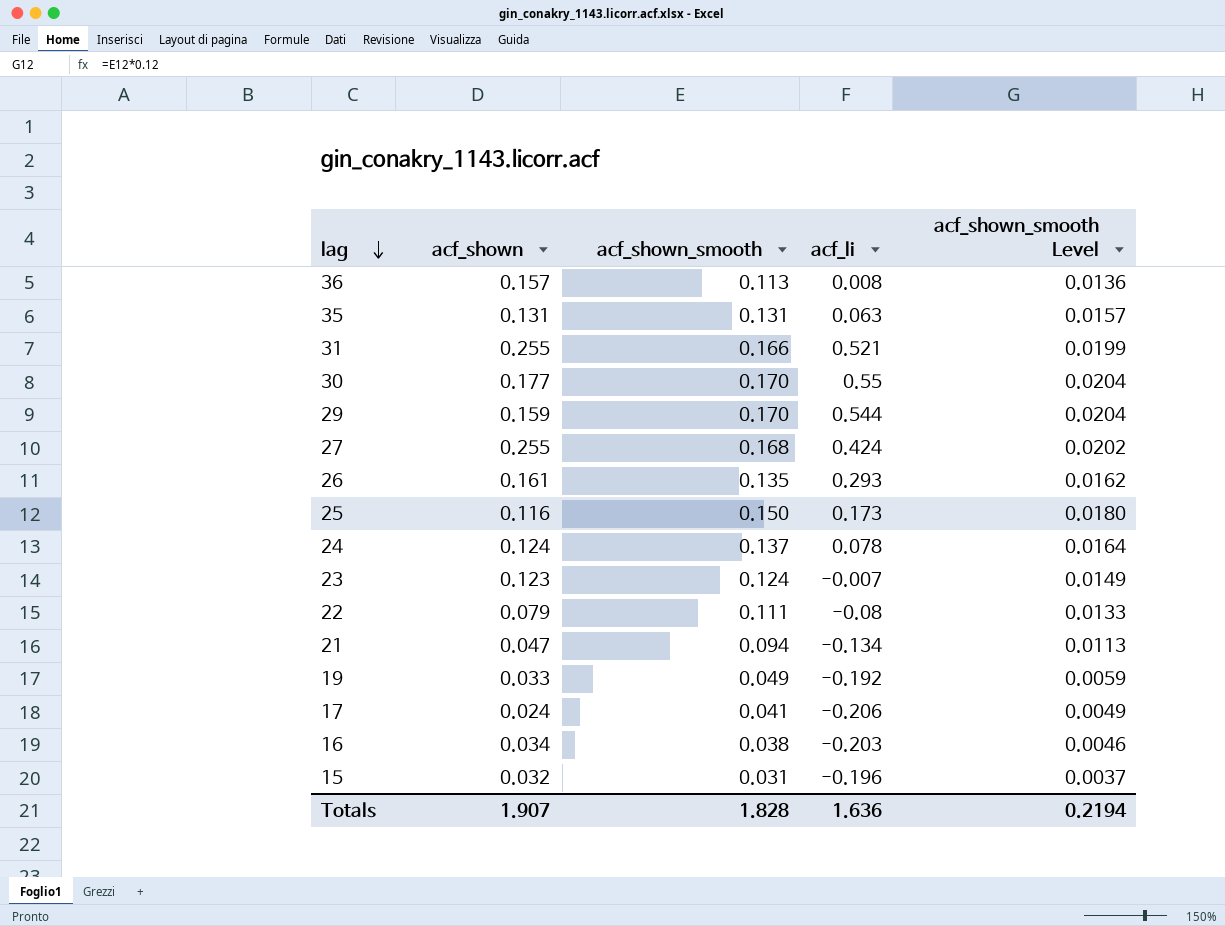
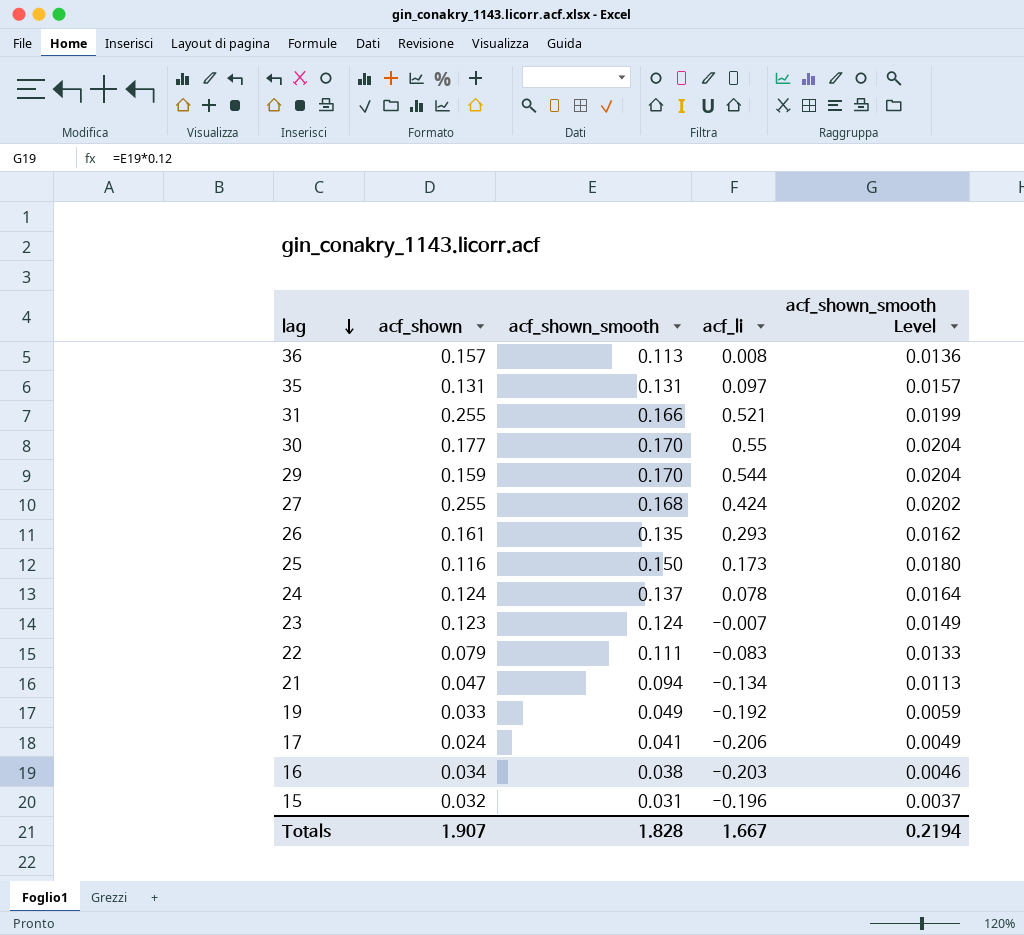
35 | acf_li: 0.063 -> 0.097
22 | acf_li: -0.08 -> -0.083
Totals | acf_li: 1.636 -> 1.667

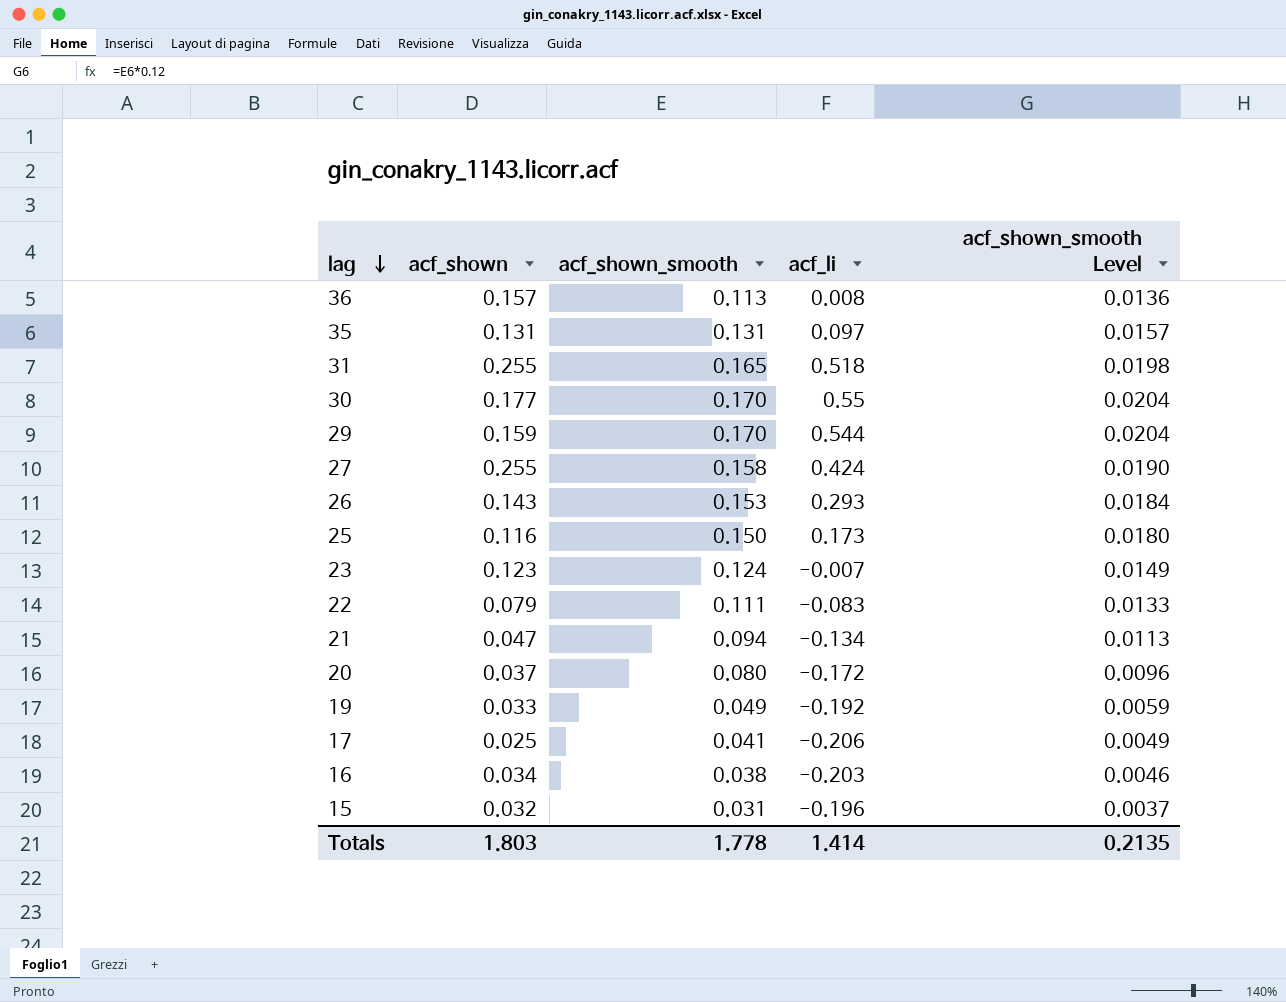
row 24: 0.124 | 0.137 | 0.078 | 0.0164 -> none
31 | acf_shown_smooth: 0.166 -> 0.165
31 | acf_li: 0.521 -> 0.518
31 | acf_shown_smooth Level: 0.0199 -> 0.0198
27 | acf_shown_smooth: 0.168 -> 0.158
27 | acf_shown_smooth Level: 0.0202 -> 0.0190
26 | acf_shown: 0.161 -> 0.143
26 | acf_shown_smooth: 0.135 -> 0.153
26 | acf_shown_smooth Level: 0.0162 -> 0.0184
row 20: none -> 0.037 | 0.080 | -0.172 | 0.0096
17 | acf_shown: 0.024 -> 0.025
Totals | acf_shown: 1.907 -> 1.803
Totals | acf_shown_smooth: 1.828 -> 1.778
Totals | acf_li: 1.667 -> 1.414
Totals | acf_shown_smooth Level: 0.2194 -> 0.2135

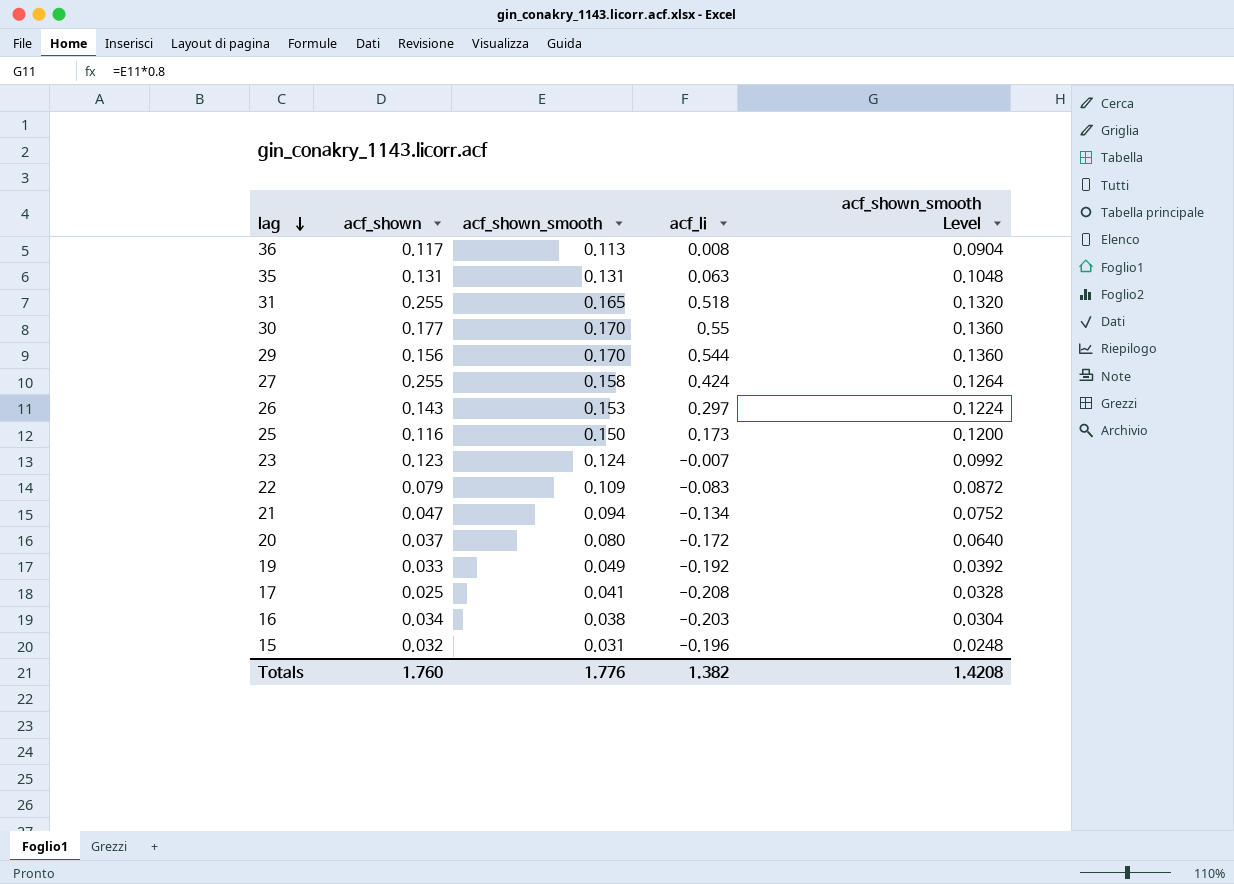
column acf_shown_smooth Level | formula: [acf_shown_smooth] * 0.12 -> [acf_shown_smooth] * 0.8
36 | acf_shown: 0.157 -> 0.117
35 | acf_li: 0.097 -> 0.063
29 | acf_shown: 0.159 -> 0.156
26 | acf_li: 0.293 -> 0.297
22 | acf_shown_smooth: 0.111 -> 0.109
17 | acf_li: -0.206 -> -0.208
Totals | acf_shown: 1.803 -> 1.760
Totals | acf_shown_smooth: 1.778 -> 1.776
Totals | acf_li: 1.414 -> 1.382
Totals | acf_shown_smooth Level: 0.2135 -> 1.4208

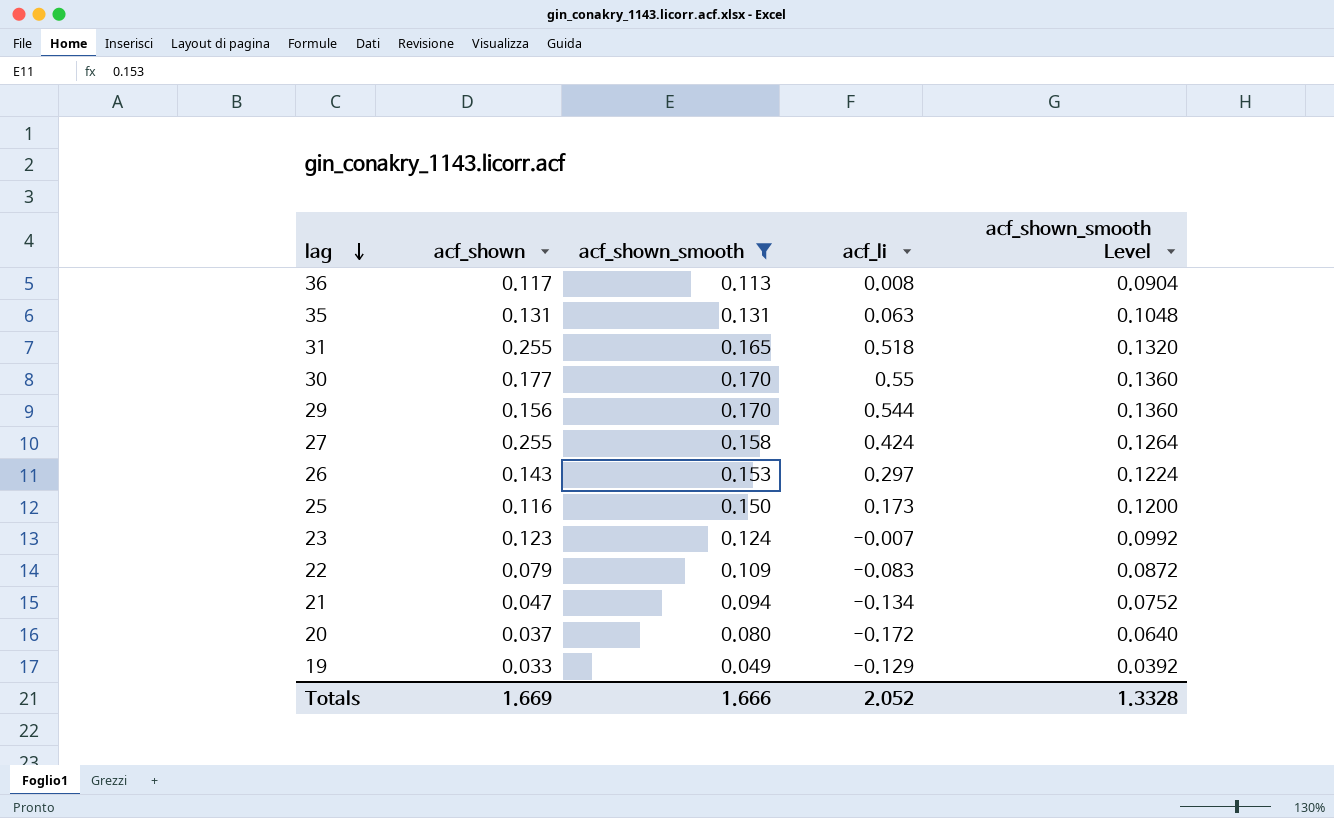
filter: none -> acf_shown_smooth >= 0.049
19 | acf_li: -0.192 -> -0.129
Totals | acf_shown: 1.760 -> 1.669
Totals | acf_shown_smooth: 1.776 -> 1.666
Totals | acf_li: 1.382 -> 2.052
Totals | acf_shown_smooth Level: 1.4208 -> 1.3328

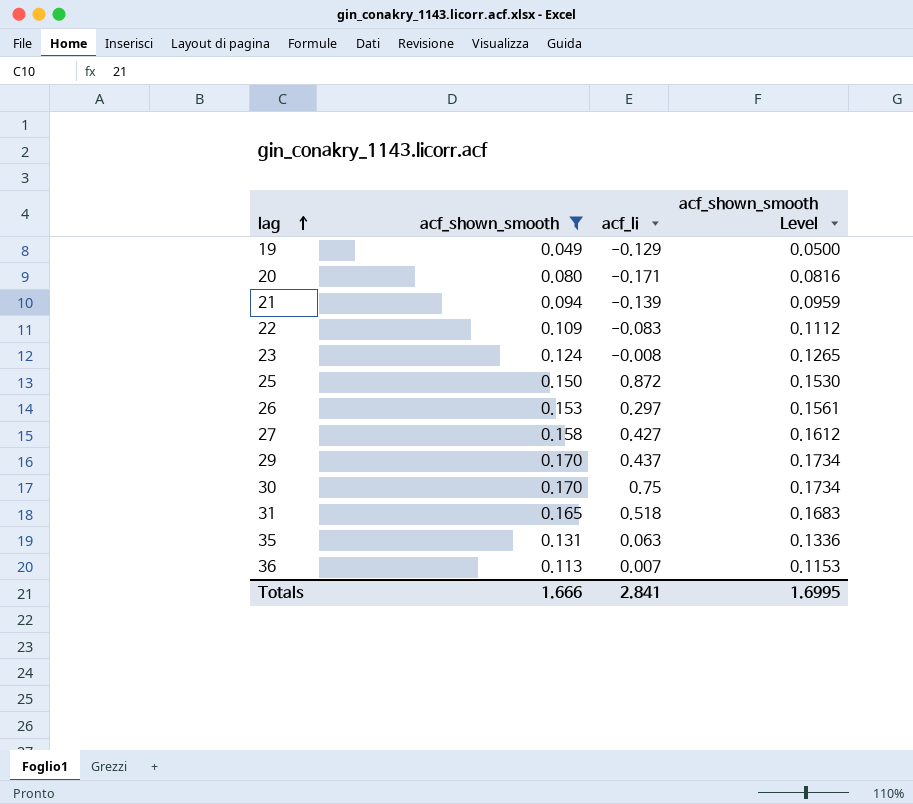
row order: lag descending -> lag ascending
column acf_shown | position: 2 -> none
column acf_shown_smooth Level | formula: [acf_shown_smooth] * 0.8 -> [acf_shown_smooth] * 1.02
20 | acf_li: -0.172 -> -0.171
21 | acf_li: -0.134 -> -0.139
23 | acf_li: -0.007 -> -0.008
25 | acf_li: 0.173 -> 0.872
27 | acf_li: 0.424 -> 0.427
29 | acf_li: 0.544 -> 0.437
30 | acf_li: 0.55 -> 0.75
36 | acf_li: 0.008 -> 0.007
Totals | acf_li: 2.052 -> 2.841
Totals | acf_shown_smooth Level: 1.3328 -> 1.6995

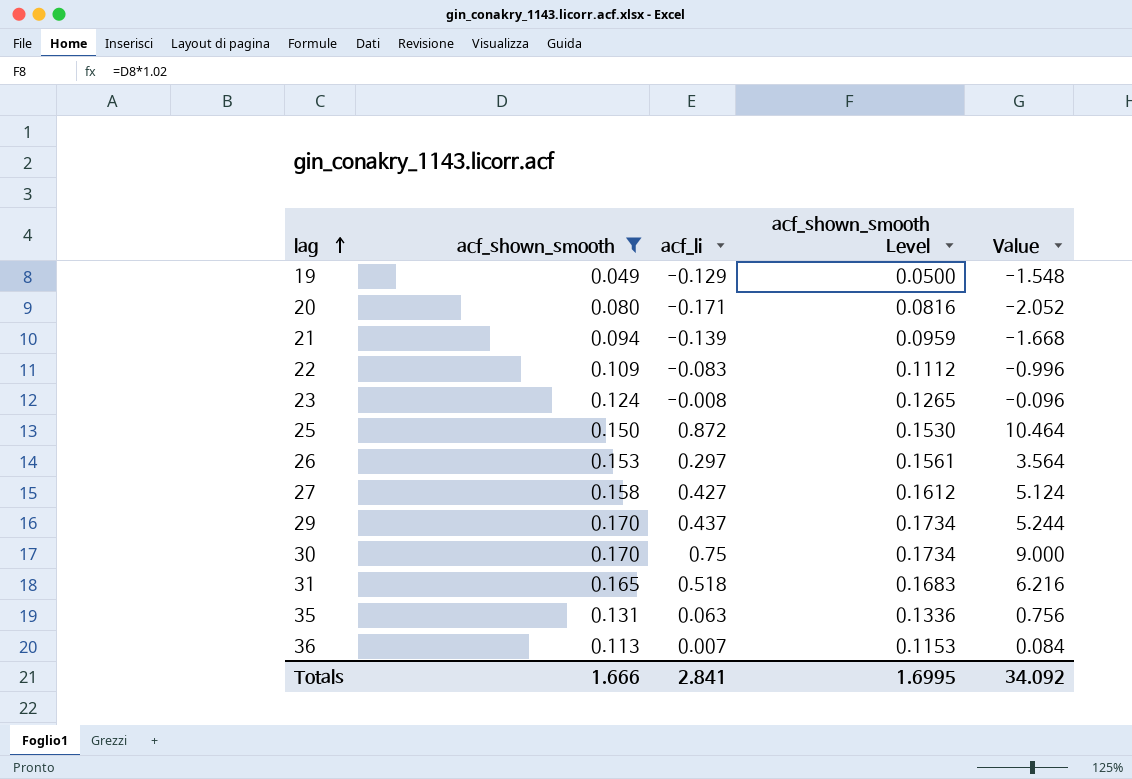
column Value | formula: none -> [acf_li] * 12

